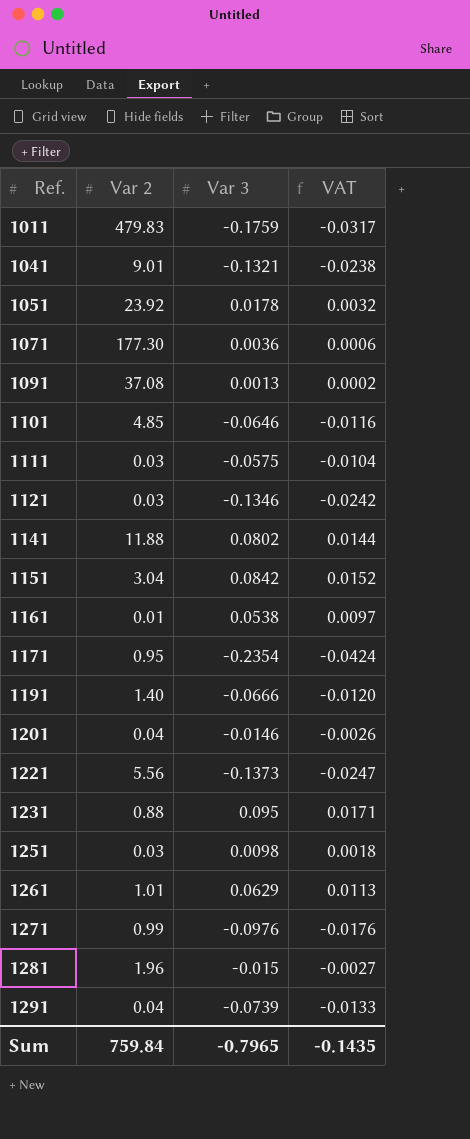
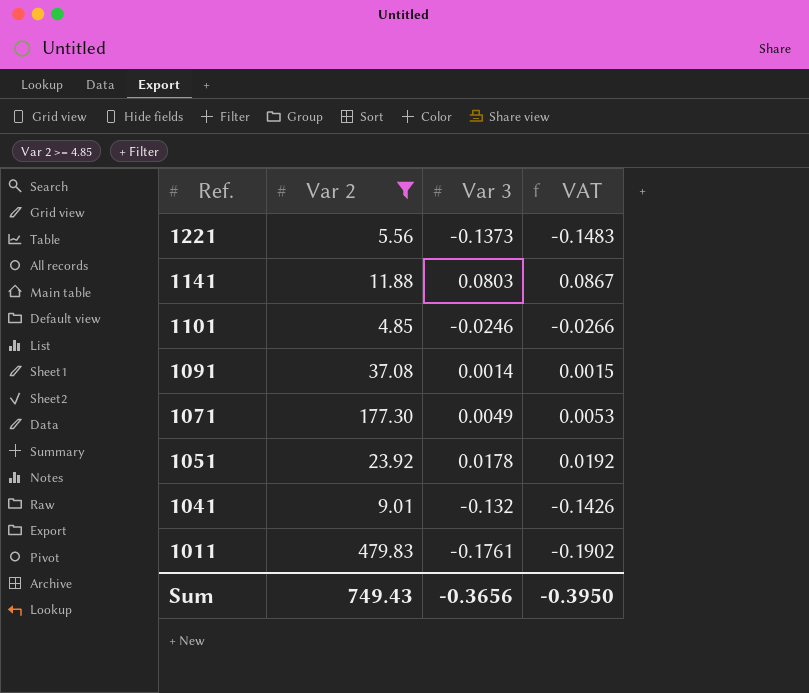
filter: none -> Var 2 >= 4.85
row order: Ref. ascending -> Ref. descending
column VAT | formula: [Var 3] * 0.18 -> [Var 3] * 1.08
1141 | Var 3: 0.0802 -> 0.0803
1101 | Var 3: -0.0646 -> -0.0246
1091 | Var 3: 0.0013 -> 0.0014
1071 | Var 3: 0.0036 -> 0.0049
1041 | Var 3: -0.1321 -> -0.132
1011 | Var 3: -0.1759 -> -0.1761
Sum | Var 2: 759.84 -> 749.43
Sum | Var 3: -0.7965 -> -0.3656
Sum | VAT: -0.1435 -> -0.3950

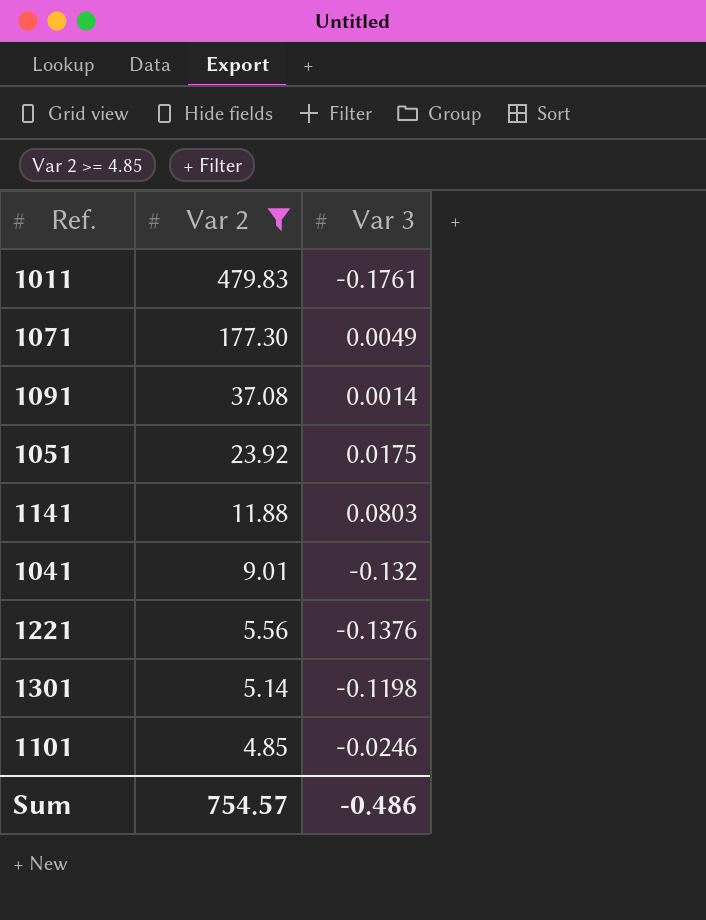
row order: Ref. descending -> Var 2 descending
column VAT | formula: [Var 3] * 1.08 -> none
1051 | Var 3: 0.0178 -> 0.0175
1221 | Var 3: -0.1373 -> -0.1376
row 1301: none -> 5.14 | -0.1198
Sum | Var 2: 749.43 -> 754.57
Sum | Var 3: -0.3656 -> -0.486

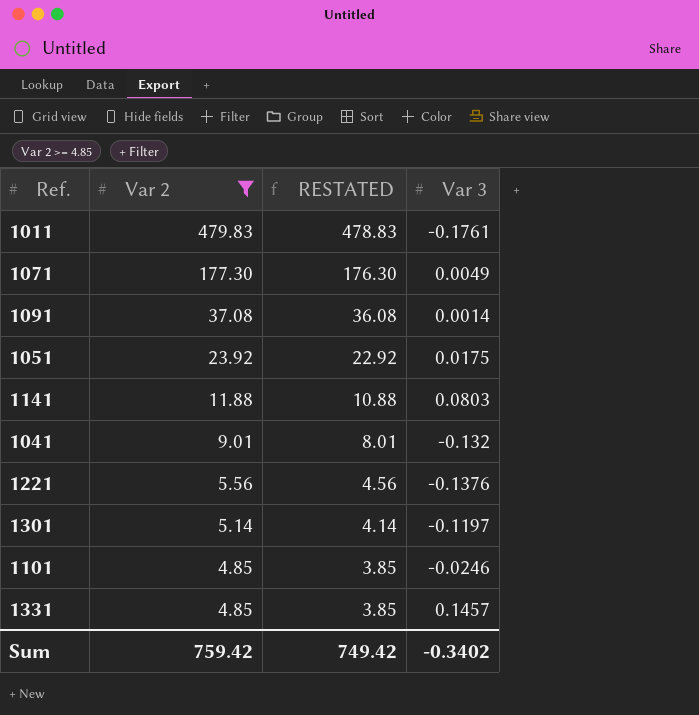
column RESTATED | formula: none -> [Var 2] - 1
1301 | Var 3: -0.1198 -> -0.1197
row 1331: none -> 4.85 | 3.85 | 0.1457
Sum | Var 2: 754.57 -> 759.42
Sum | Var 3: -0.486 -> -0.3402

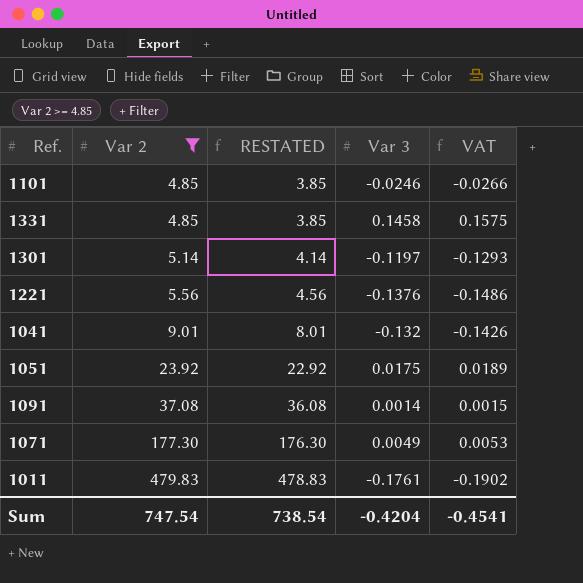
row order: Var 2 descending -> Var 2 ascending
column VAT | formula: none -> [Var 3] * 1.08
row 1141: 11.88 | 10.88 | 0.0803 -> none
1331 | Var 3: 0.1457 -> 0.1458
Sum | Var 2: 759.42 -> 747.54
Sum | RESTATED: 749.42 -> 738.54
Sum | Var 3: -0.3402 -> -0.4204

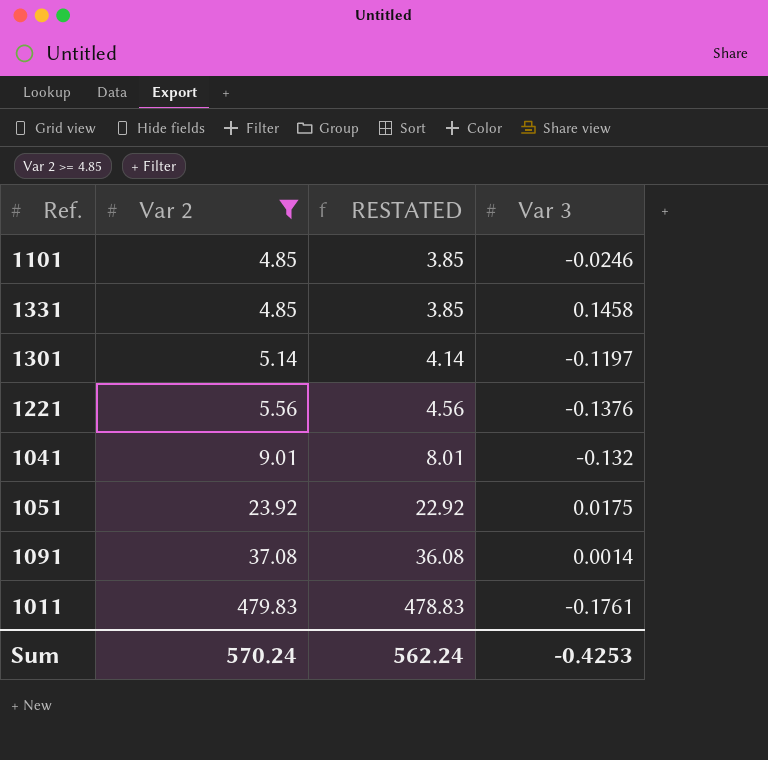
column VAT | formula: [Var 3] * 1.08 -> none
row 1071: 177.30 | 176.30 | 0.0049 | 0.0053 -> none
Sum | Var 2: 747.54 -> 570.24
Sum | RESTATED: 738.54 -> 562.24
Sum | Var 3: -0.4204 -> -0.4253

